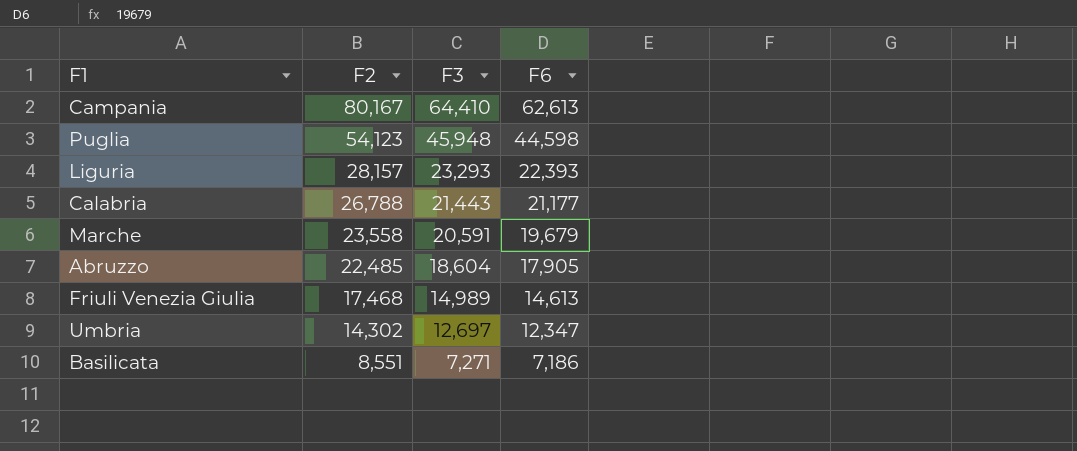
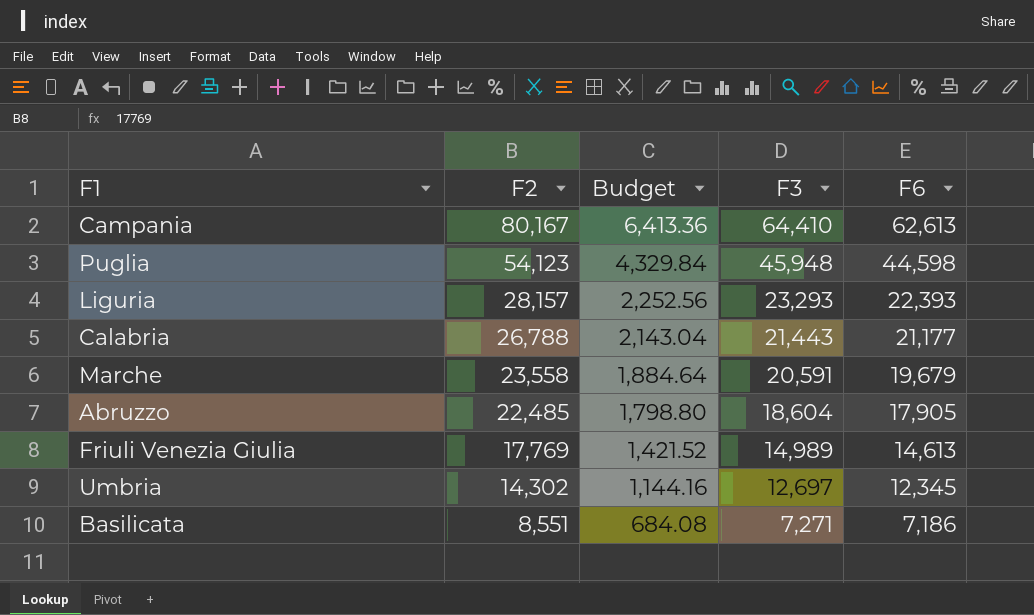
column Budget | formula: none -> [F2] * 0.08
Friuli Venezia Giulia | F2: 17,468 -> 17,769
Umbria | F6: 12,347 -> 12,345

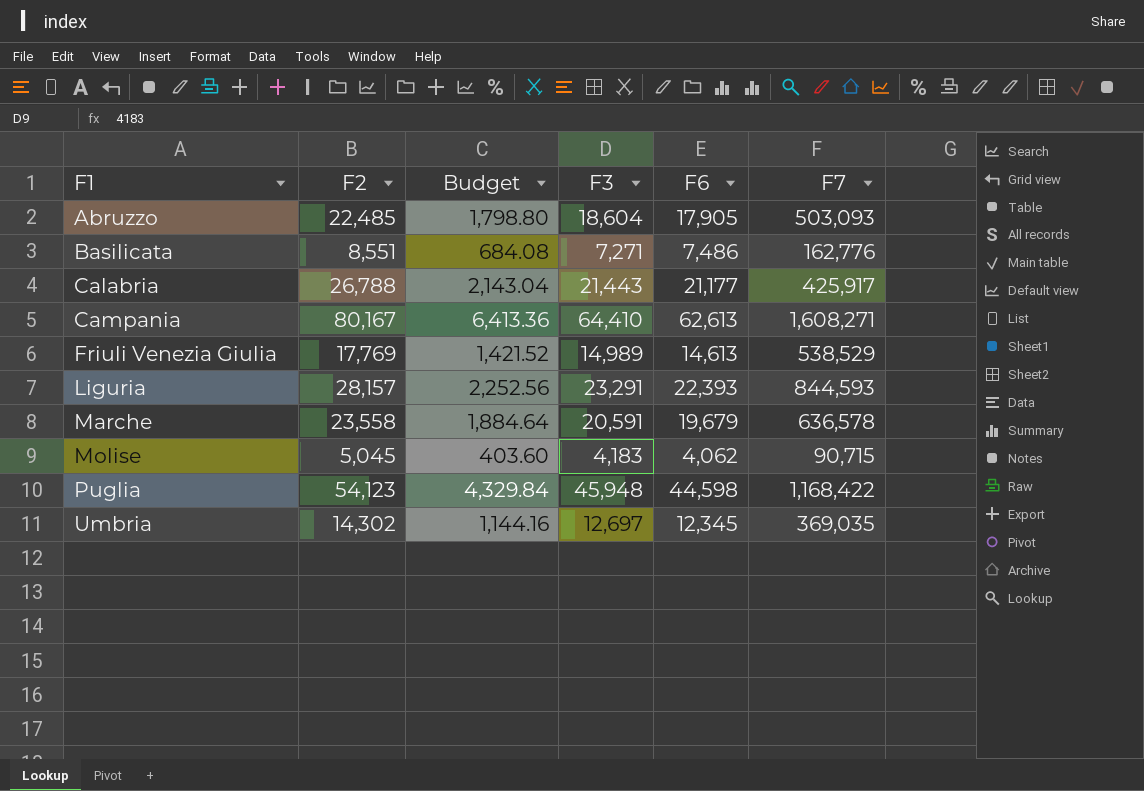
row order: F2 descending -> F1 ascending
column F7 | position: none -> 6
Basilicata | F6: 7,186 -> 7,486
Liguria | F3: 23,293 -> 23,291
row Molise: none -> 5,045 | 403.60 | 4,183 | 4,062 | 90,715

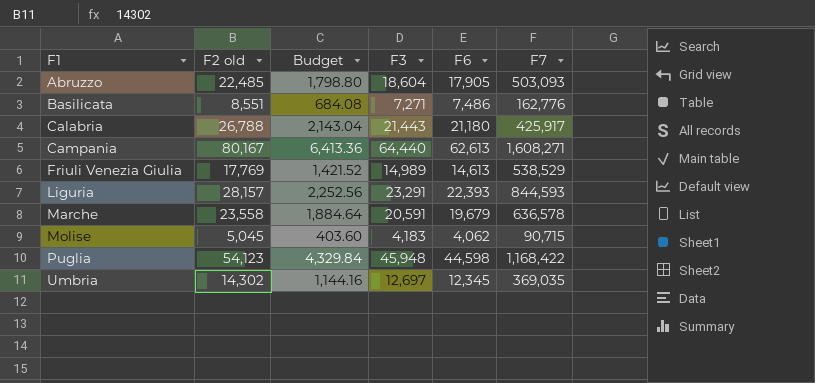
column name: F2 -> F2 old
Calabria | F6: 21,177 -> 21,180
Campania | F3: 64,410 -> 64,440

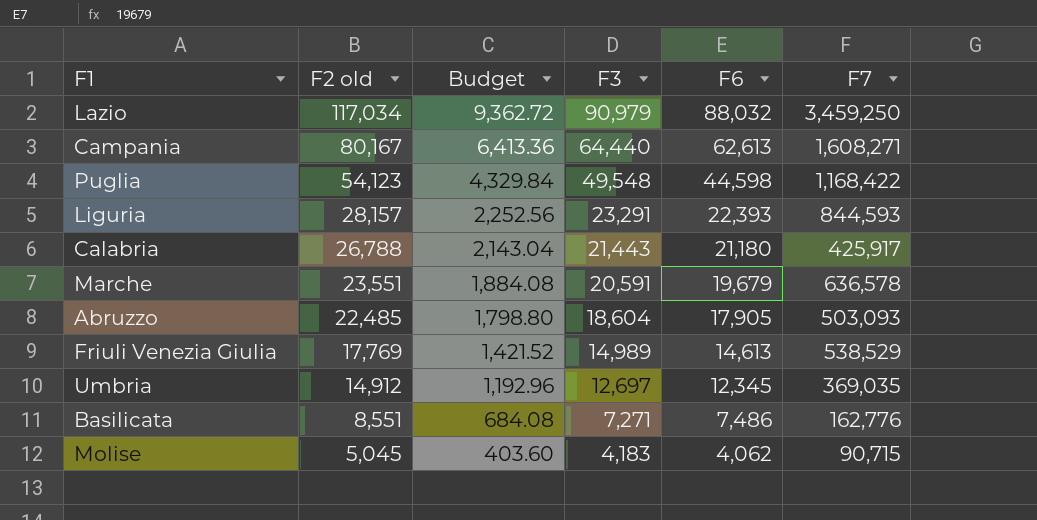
row order: F1 ascending -> F2 old descending
row Lazio: none -> 117,034 | 9,362.72 | 90,979 | 88,032 | 3,459,250
Puglia | F3: 45,948 -> 49,548
Marche | F2 old: 23,558 -> 23,551
Marche | Budget: 1,884.64 -> 1,884.08
Umbria | F2 old: 14,302 -> 14,912
Umbria | Budget: 1,144.16 -> 1,192.96

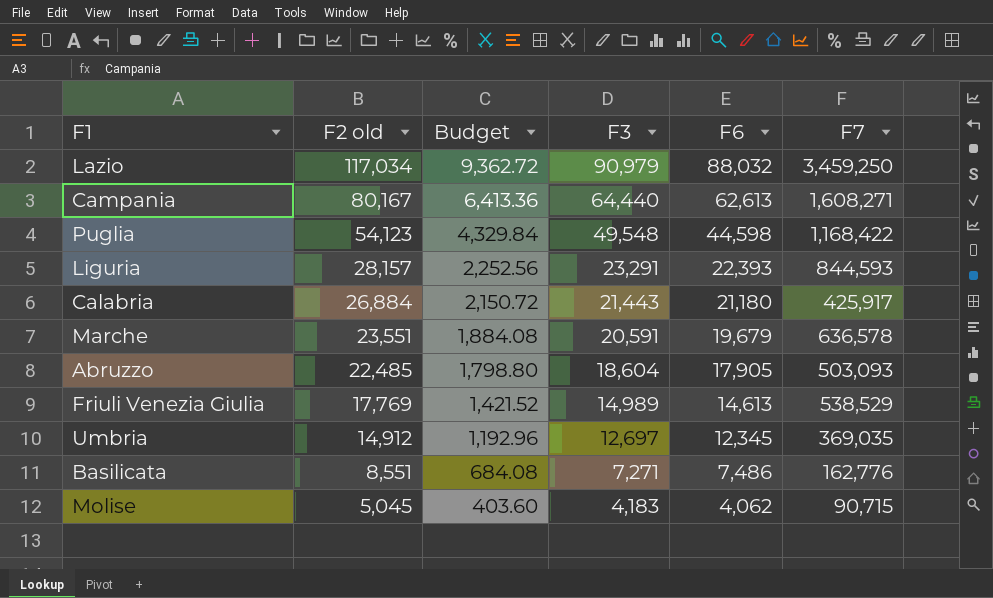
Calabria | F2 old: 26,788 -> 26,884
Calabria | Budget: 2,143.04 -> 2,150.72

